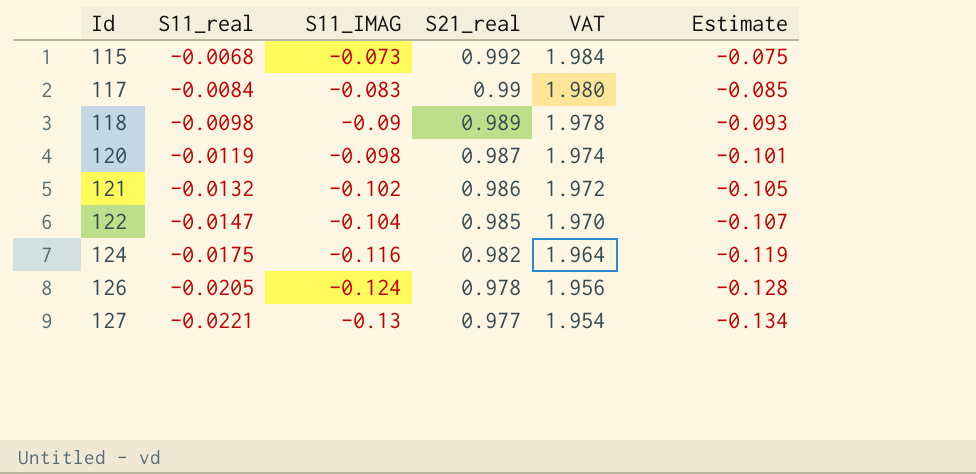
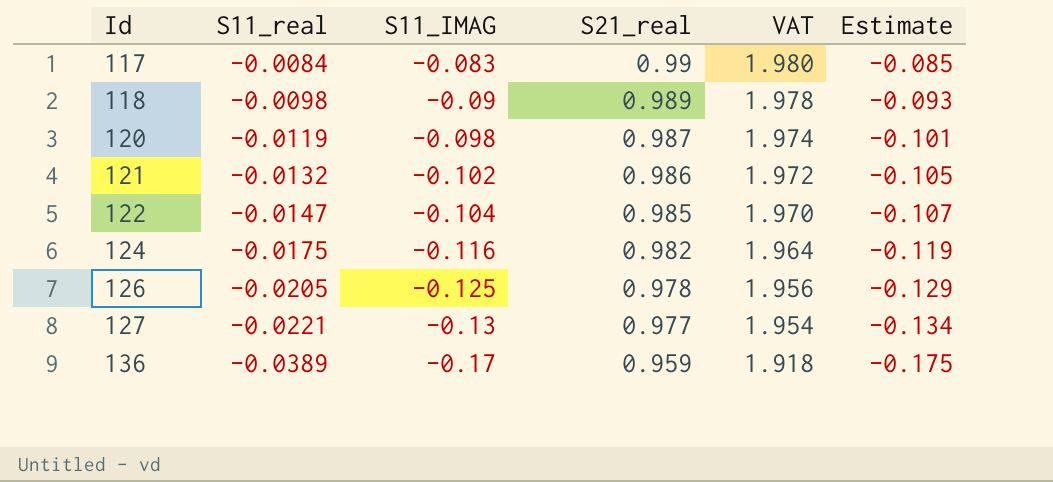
row 115: -0.0068 | -0.073 | 0.992 | 1.984 | -0.075 -> none
126 | S11_IMAG: -0.124 -> -0.125
126 | Estimate: -0.128 -> -0.129
row 136: none -> -0.0389 | -0.17 | 0.959 | 1.918 | -0.175

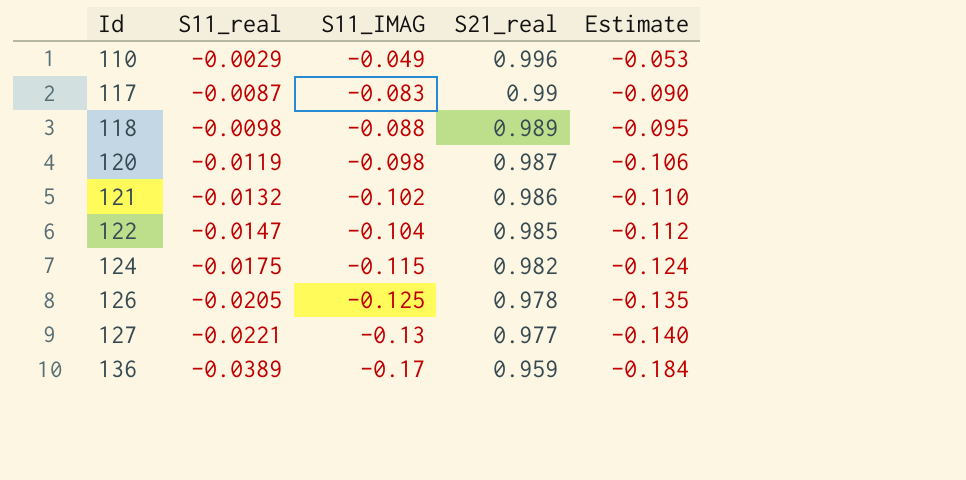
column VAT | formula: [S21_real] * 2 -> none
column Estimate | formula: [S11_IMAG] * 1.03 -> [S11_IMAG] * 1.08
row 110: none -> -0.0029 | -0.049 | 0.996 | -0.053
117 | S11_real: -0.0084 -> -0.0087
118 | S11_IMAG: -0.09 -> -0.088
124 | S11_IMAG: -0.116 -> -0.115

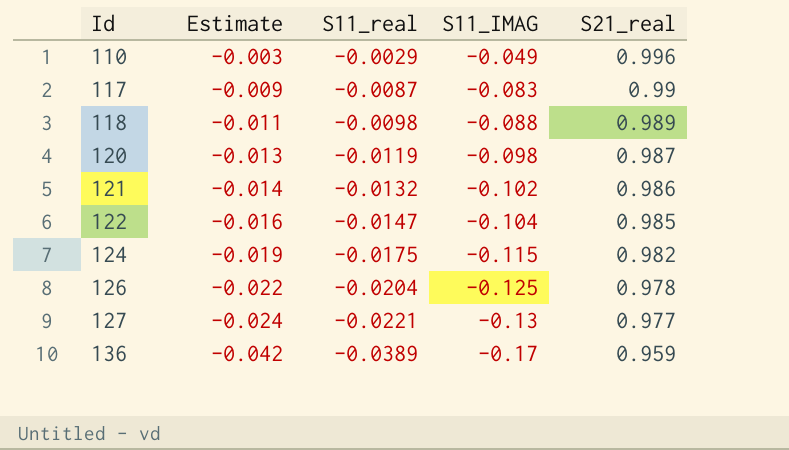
column Estimate | formula: [S11_IMAG] * 1.08 -> [S11_real] * 1.08
column Estimate | position: 5 -> 2
126 | S11_real: -0.0205 -> -0.0204

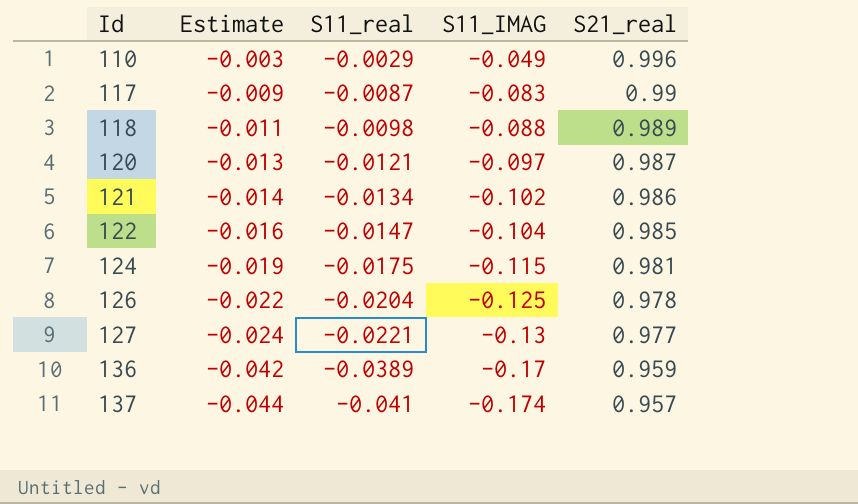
120 | S11_real: -0.0119 -> -0.0121
120 | S11_IMAG: -0.098 -> -0.097
121 | S11_real: -0.0132 -> -0.0134
124 | S21_real: 0.982 -> 0.981
row 137: none -> -0.044 | -0.041 | -0.174 | 0.957

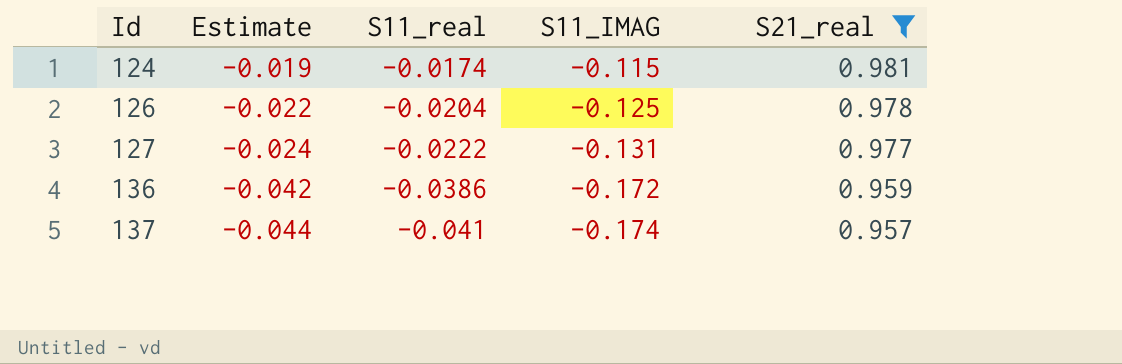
filter: none -> S21_real <= 0.981
124 | S11_real: -0.0175 -> -0.0174
127 | S11_real: -0.0221 -> -0.0222
127 | S11_IMAG: -0.13 -> -0.131
136 | S11_real: -0.0389 -> -0.0386
136 | S11_IMAG: -0.17 -> -0.172

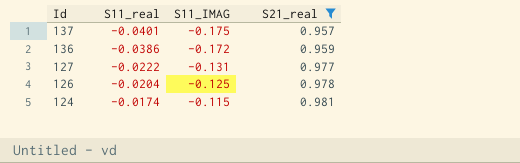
row order: Id ascending -> Id descending
column Estimate | formula: [S11_real] * 1.08 -> none
137 | S11_real: -0.041 -> -0.0401
137 | S11_IMAG: -0.174 -> -0.175

